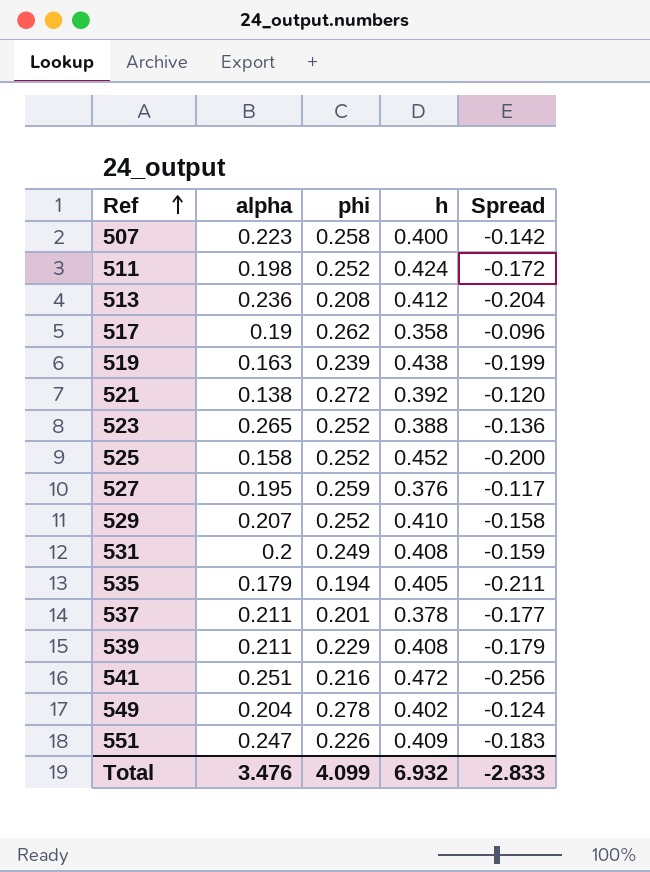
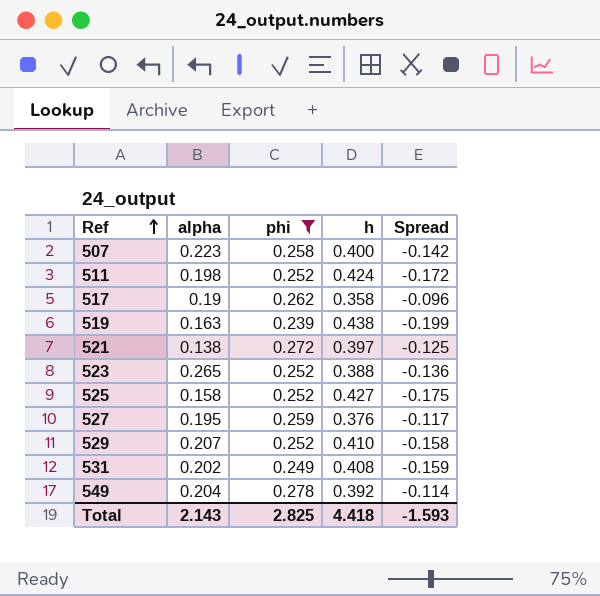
filter: none -> phi >= 0.239
521 | h: 0.392 -> 0.397
521 | Spread: -0.120 -> -0.125
525 | h: 0.452 -> 0.427
525 | Spread: -0.200 -> -0.175
531 | alpha: 0.2 -> 0.202
549 | h: 0.402 -> 0.392
549 | Spread: -0.124 -> -0.114
Total | alpha: 3.476 -> 2.143
Total | phi: 4.099 -> 2.825
Total | h: 6.932 -> 4.418
Total | Spread: -2.833 -> -1.593

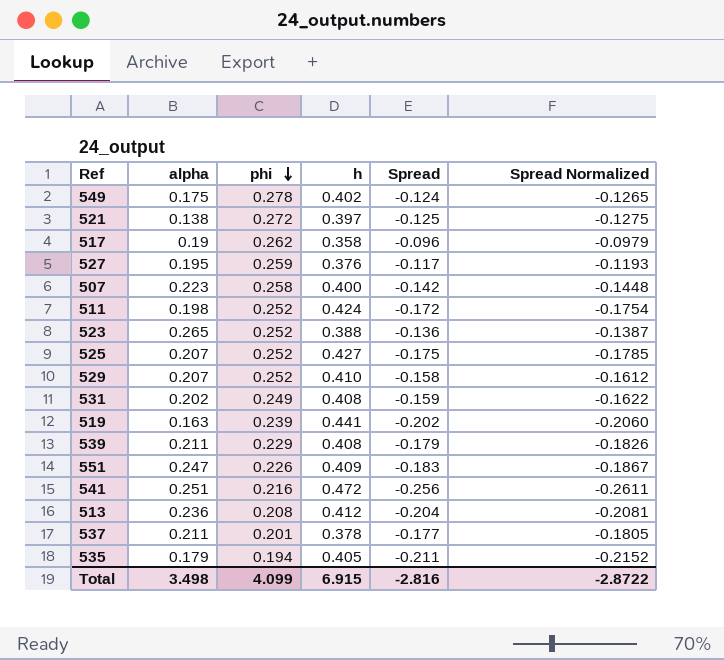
filter: phi >= 0.239 -> none
row order: Ref ascending -> phi descending
column Spread Normalized | formula: none -> [Spread] * 1.02
549 | alpha: 0.204 -> 0.175
549 | h: 0.392 -> 0.402
549 | Spread: -0.114 -> -0.124
525 | alpha: 0.158 -> 0.207
519 | h: 0.438 -> 0.441
519 | Spread: -0.199 -> -0.202
Total | alpha: 2.143 -> 3.498
Total | phi: 2.825 -> 4.099
Total | h: 4.418 -> 6.915
Total | Spread: -1.593 -> -2.816

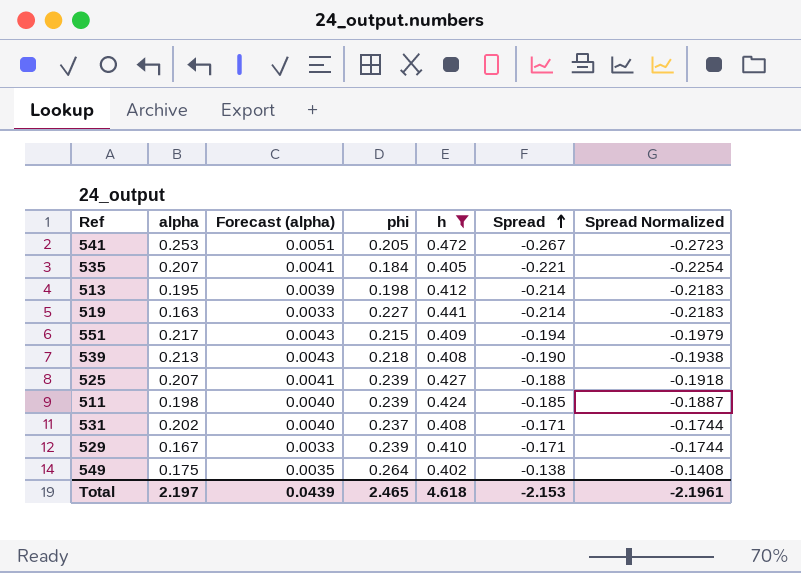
filter: none -> h >= 0.402
row order: phi descending -> Spread ascending
column Forecast (alpha) | formula: none -> [alpha] * 0.02
541 | alpha: 0.251 -> 0.253
541 | phi: 0.216 -> 0.205
541 | Spread: -0.256 -> -0.267
541 | Spread Normalized: -0.2611 -> -0.2723
535 | alpha: 0.179 -> 0.207
535 | phi: 0.194 -> 0.184
535 | Spread: -0.211 -> -0.221
535 | Spread Normalized: -0.2152 -> -0.2254
513 | alpha: 0.236 -> 0.195
513 | phi: 0.208 -> 0.198
513 | Spread: -0.204 -> -0.214
513 | Spread Normalized: -0.2081 -> -0.2183
519 | phi: 0.239 -> 0.227
519 | Spread: -0.202 -> -0.214
519 | Spread Normalized: -0.2060 -> -0.2183
551 | alpha: 0.247 -> 0.217
551 | phi: 0.226 -> 0.215
551 | Spread: -0.183 -> -0.194
551 | Spread Normalized: -0.1867 -> -0.1979
539 | alpha: 0.211 -> 0.213
539 | phi: 0.229 -> 0.218
539 | Spread: -0.179 -> -0.190
539 | Spread Normalized: -0.1826 -> -0.1938
525 | phi: 0.252 -> 0.239
525 | Spread: -0.175 -> -0.188
525 | Spread Normalized: -0.1785 -> -0.1918
511 | phi: 0.252 -> 0.239
511 | Spread: -0.172 -> -0.185
511 | Spread Normalized: -0.1754 -> -0.1887
531 | phi: 0.249 -> 0.237
531 | Spread: -0.159 -> -0.171
531 | Spread Normalized: -0.1622 -> -0.1744
529 | alpha: 0.207 -> 0.167
529 | phi: 0.252 -> 0.239
529 | Spread: -0.158 -> -0.171
529 | Spread Normalized: -0.1612 -> -0.1744
549 | phi: 0.278 -> 0.264
549 | Spread: -0.124 -> -0.138
549 | Spread Normalized: -0.1265 -> -0.1408
Total | alpha: 3.498 -> 2.197
Total | phi: 4.099 -> 2.465
Total | h: 6.915 -> 4.618
Total | Spread: -2.816 -> -2.153
Total | Spread Normalized: -2.8722 -> -2.1961

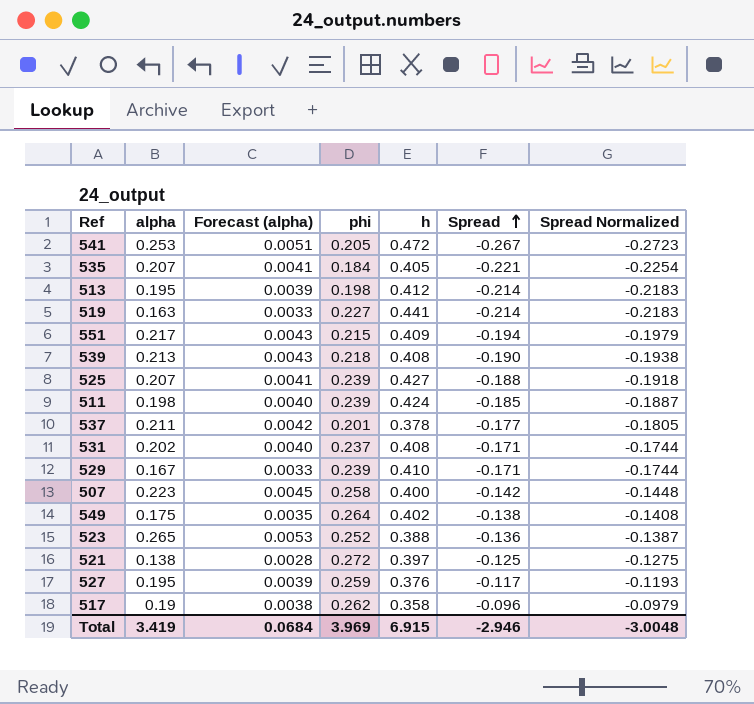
filter: h >= 0.402 -> none
Total | alpha: 2.197 -> 3.419
Total | Forecast (alpha): 0.0439 -> 0.0684
Total | phi: 2.465 -> 3.969
Total | h: 4.618 -> 6.915
Total | Spread: -2.153 -> -2.946
Total | Spread Normalized: -2.1961 -> -3.0048

